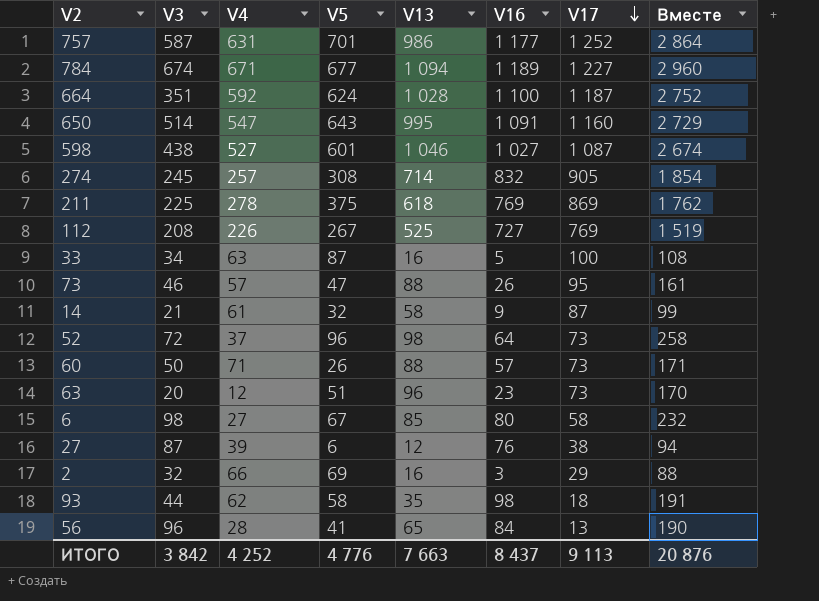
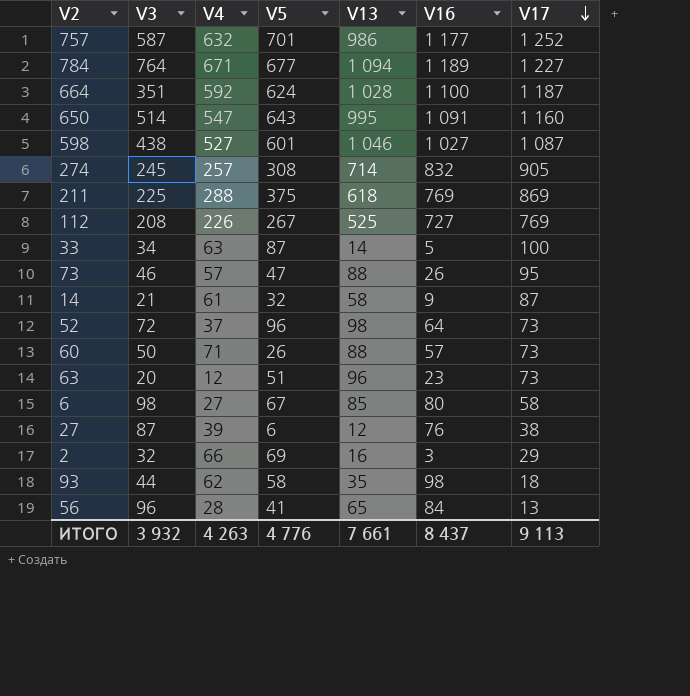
column Вместе | formula: [V5] + [V13] + [V16] -> none
757 | V4: 631 -> 632
784 | V3: 674 -> 764
211 | V4: 278 -> 288
33 | V13: 16 -> 14
ИТОГО | V3: 3 842 -> 3 932
ИТОГО | V4: 4 252 -> 4 263
ИТОГО | V13: 7 663 -> 7 661

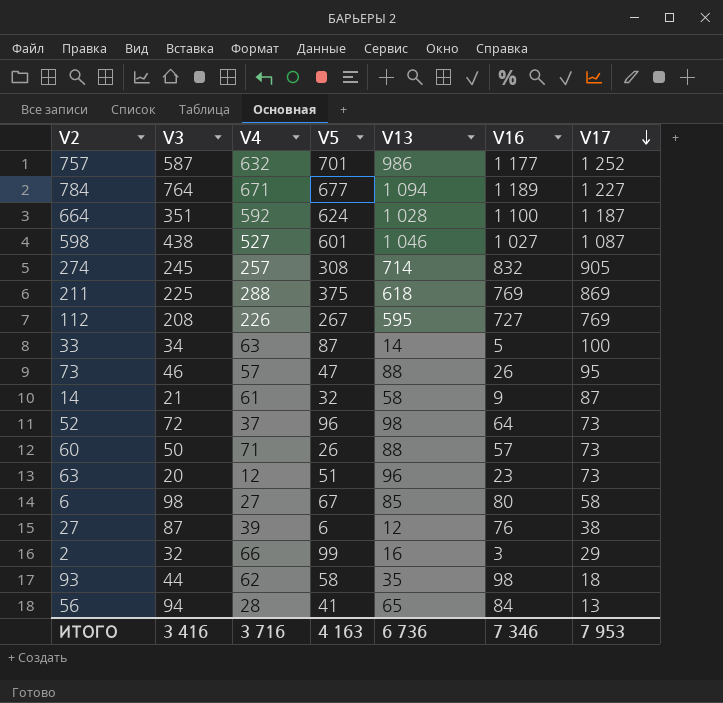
row 650: 514 | 547 | 643 | 995 | 1 091 | 1 160 -> none
112 | V13: 525 -> 595
2 | V5: 69 -> 99
56 | V3: 96 -> 94
ИТОГО | V3: 3 932 -> 3 416
ИТОГО | V4: 4 263 -> 3 716
ИТОГО | V5: 4 776 -> 4 163
ИТОГО | V13: 7 661 -> 6 736
ИТОГО | V16: 8 437 -> 7 346
ИТОГО | V17: 9 113 -> 7 953

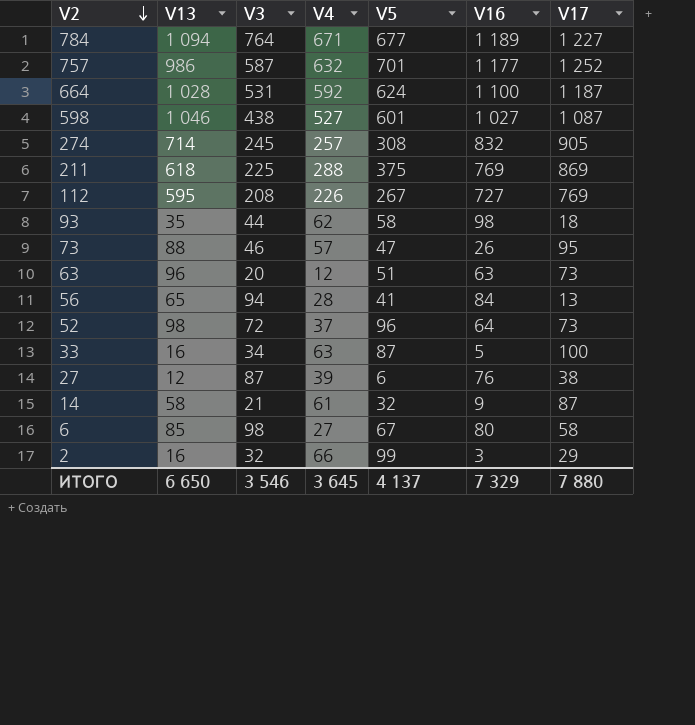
row order: V17 descending -> V2 descending
column V13 | position: 5 -> 2
row 60: 50 | 71 | 26 | 88 | 57 | 73 -> none
664 | V3: 351 -> 531
63 | V16: 23 -> 63
33 | V13: 14 -> 16
ИТОГО | V13: 6 736 -> 6 650
ИТОГО | V3: 3 416 -> 3 546
ИТОГО | V4: 3 716 -> 3 645
ИТОГО | V5: 4 163 -> 4 137
ИТОГО | V16: 7 346 -> 7 329
ИТОГО | V17: 7 953 -> 7 880

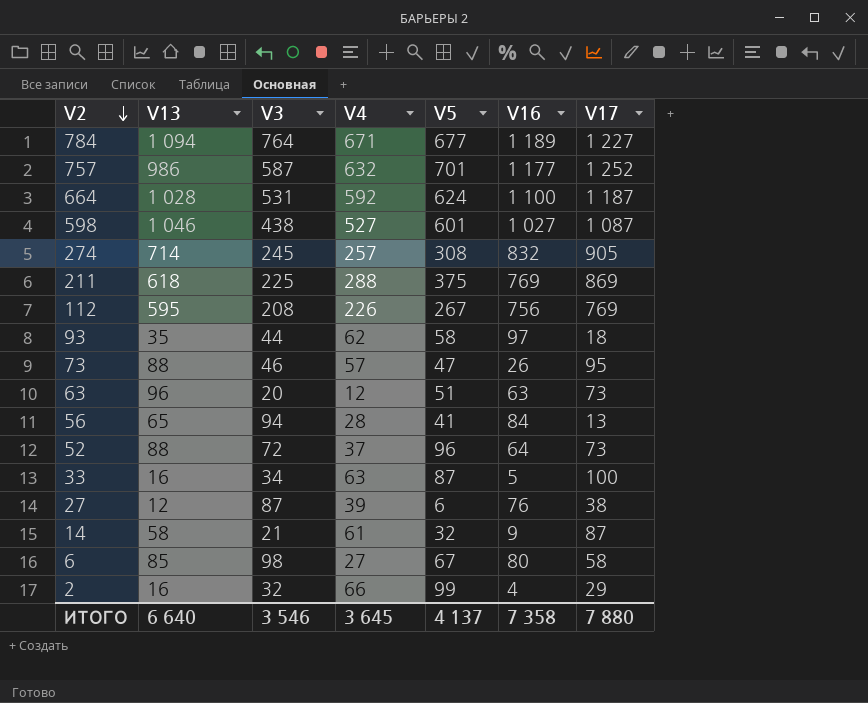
112 | V16: 727 -> 756
93 | V16: 98 -> 97
52 | V13: 98 -> 88
2 | V16: 3 -> 4
ИТОГО | V13: 6 650 -> 6 640
ИТОГО | V16: 7 329 -> 7 358

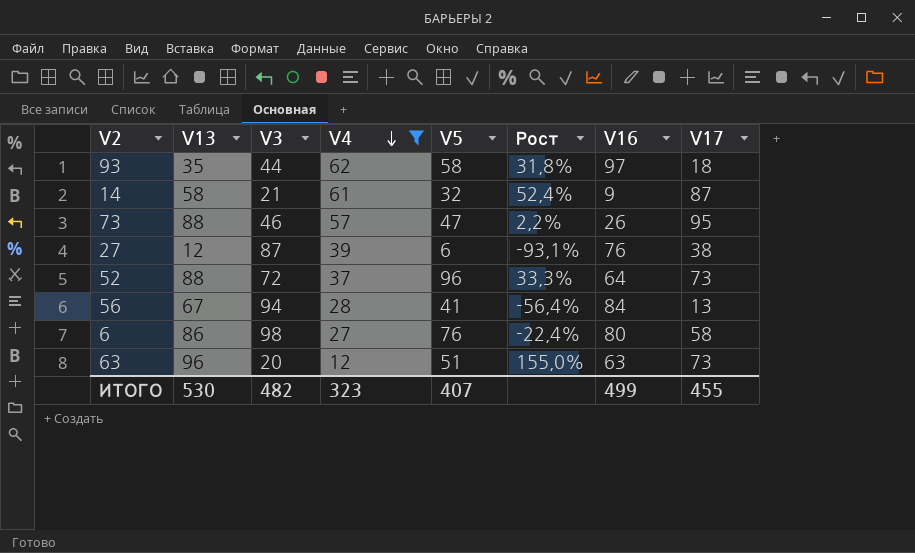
filter: none -> V4 <= 62
row order: V2 descending -> V4 descending
column Рост | formula: none -> ([V5] - [V3]) / [V3]
56 | V13: 65 -> 67
6 | V13: 85 -> 86
6 | V5: 67 -> 76
ИТОГО | V13: 6 640 -> 530
ИТОГО | V3: 3 546 -> 482
ИТОГО | V4: 3 645 -> 323
ИТОГО | V5: 4 137 -> 407
ИТОГО | V16: 7 358 -> 499
ИТОГО | V17: 7 880 -> 455

